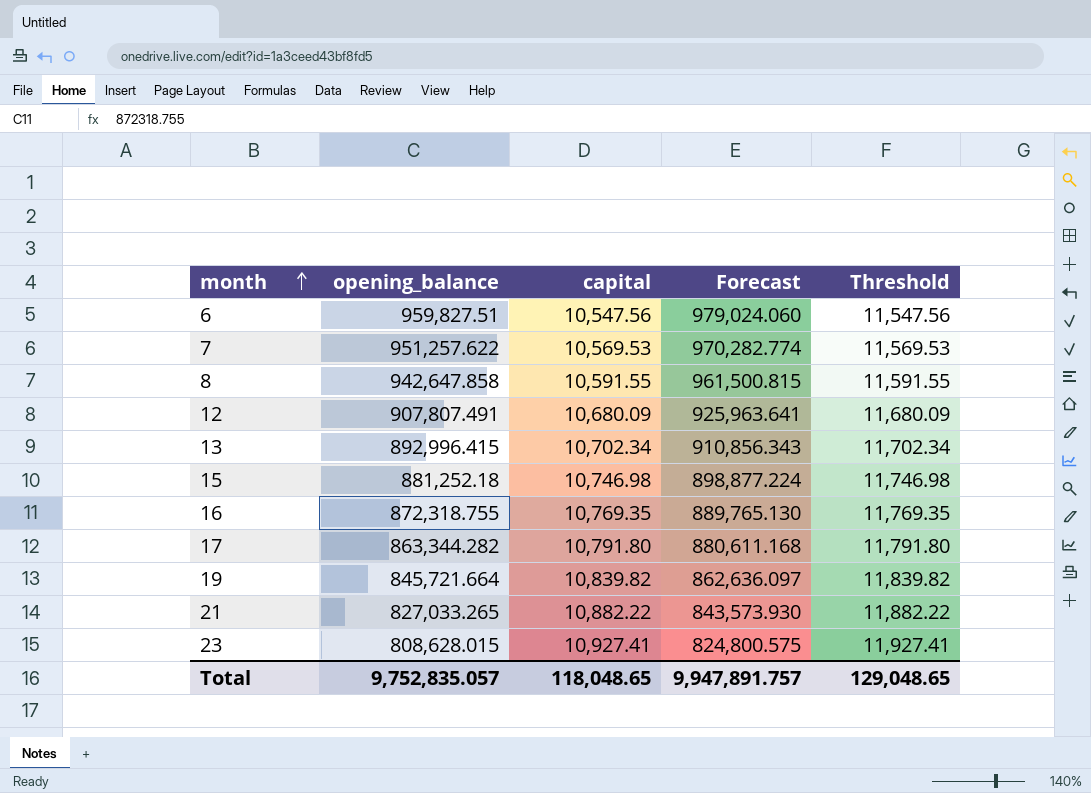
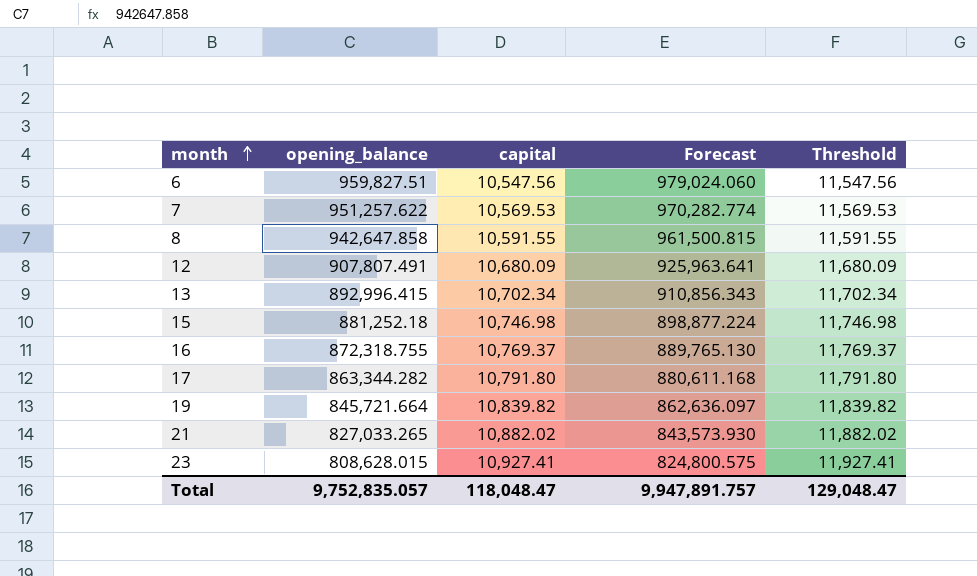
16 | capital: 10,769.35 -> 10,769.37
16 | Threshold: 11,769.35 -> 11,769.37
21 | capital: 10,882.22 -> 10,882.02
21 | Threshold: 11,882.22 -> 11,882.02
Total | capital: 118,048.65 -> 118,048.47
Total | Threshold: 129,048.65 -> 129,048.47

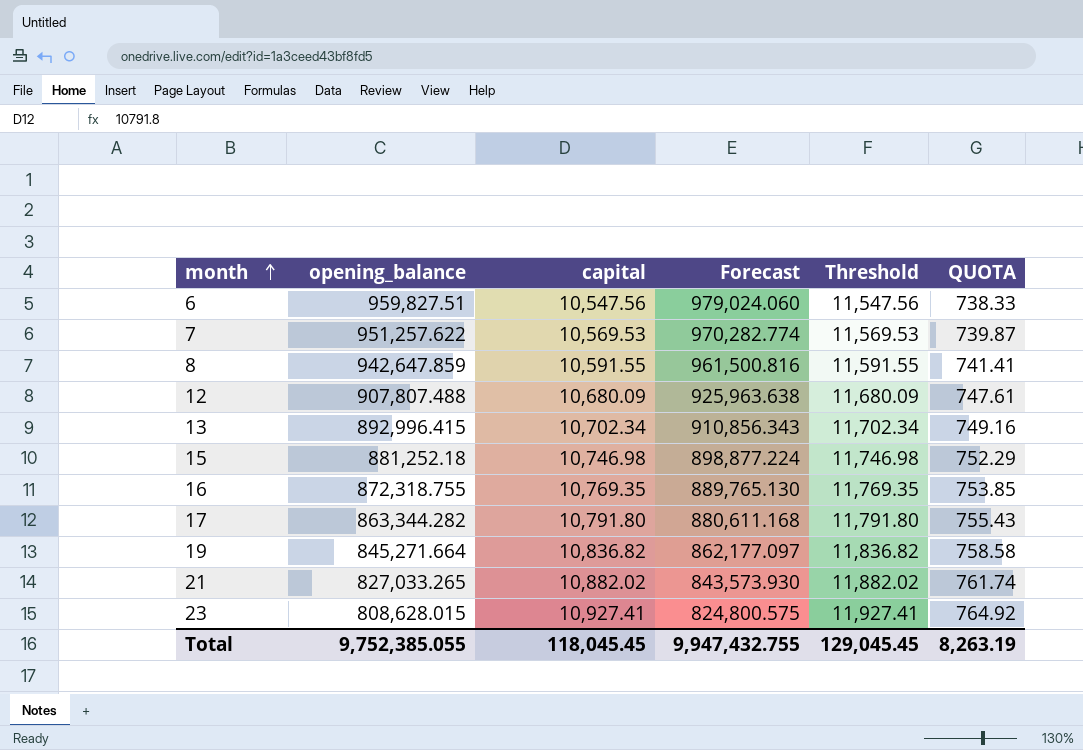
column QUOTA | formula: none -> [capital] * 0.07
8 | opening_balance: 942,647.858 -> 942,647.859
8 | Forecast: 961,500.815 -> 961,500.816
12 | opening_balance: 907,807.491 -> 907,807.488
12 | Forecast: 925,963.641 -> 925,963.638
16 | capital: 10,769.37 -> 10,769.35
16 | Threshold: 11,769.37 -> 11,769.35
19 | opening_balance: 845,721.664 -> 845,271.664
19 | capital: 10,839.82 -> 10,836.82
19 | Forecast: 862,636.097 -> 862,177.097
19 | Threshold: 11,839.82 -> 11,836.82
Total | opening_balance: 9,752,835.057 -> 9,752,385.055
Total | capital: 118,048.47 -> 118,045.45
Total | Forecast: 9,947,891.757 -> 9,947,432.755
Total | Threshold: 129,048.47 -> 129,045.45

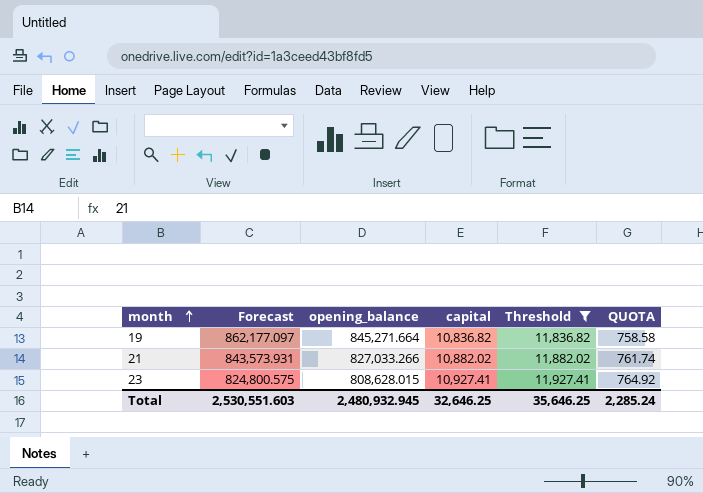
filter: none -> Threshold >= 11,836.82
column Forecast | position: 4 -> 2
21 | Forecast: 843,573.930 -> 843,573.931
21 | opening_balance: 827,033.265 -> 827,033.266
Total | Forecast: 9,947,432.755 -> 2,530,551.603
Total | opening_balance: 9,752,385.055 -> 2,480,932.945
Total | capital: 118,045.45 -> 32,646.25
Total | Threshold: 129,045.45 -> 35,646.25
Total | QUOTA: 8,263.19 -> 2,285.24

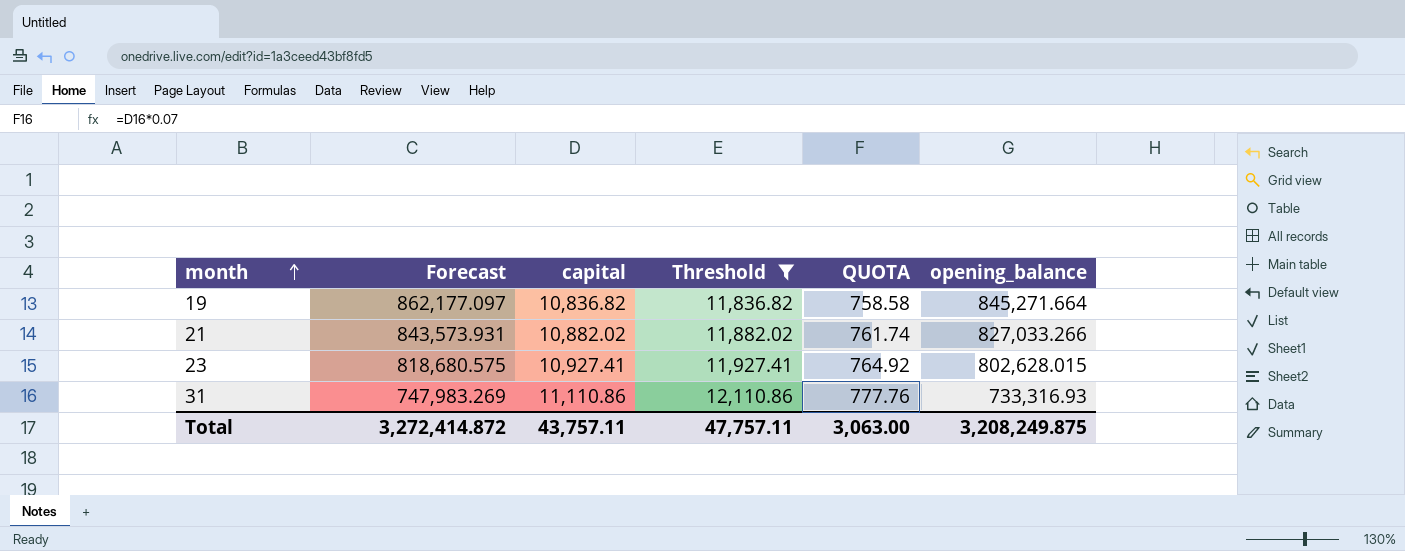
column opening_balance | position: 3 -> 6
23 | Forecast: 824,800.575 -> 818,680.575
23 | opening_balance: 808,628.015 -> 802,628.015
row 31: none -> 747,983.269 | 11,110.86 | 12,110.86 | 777.76 | 733,316.93
Total | Forecast: 2,530,551.603 -> 3,272,414.872
Total | capital: 32,646.25 -> 43,757.11
Total | Threshold: 35,646.25 -> 47,757.11
Total | QUOTA: 2,285.24 -> 3,063.00
Total | opening_balance: 2,480,932.945 -> 3,208,249.875

